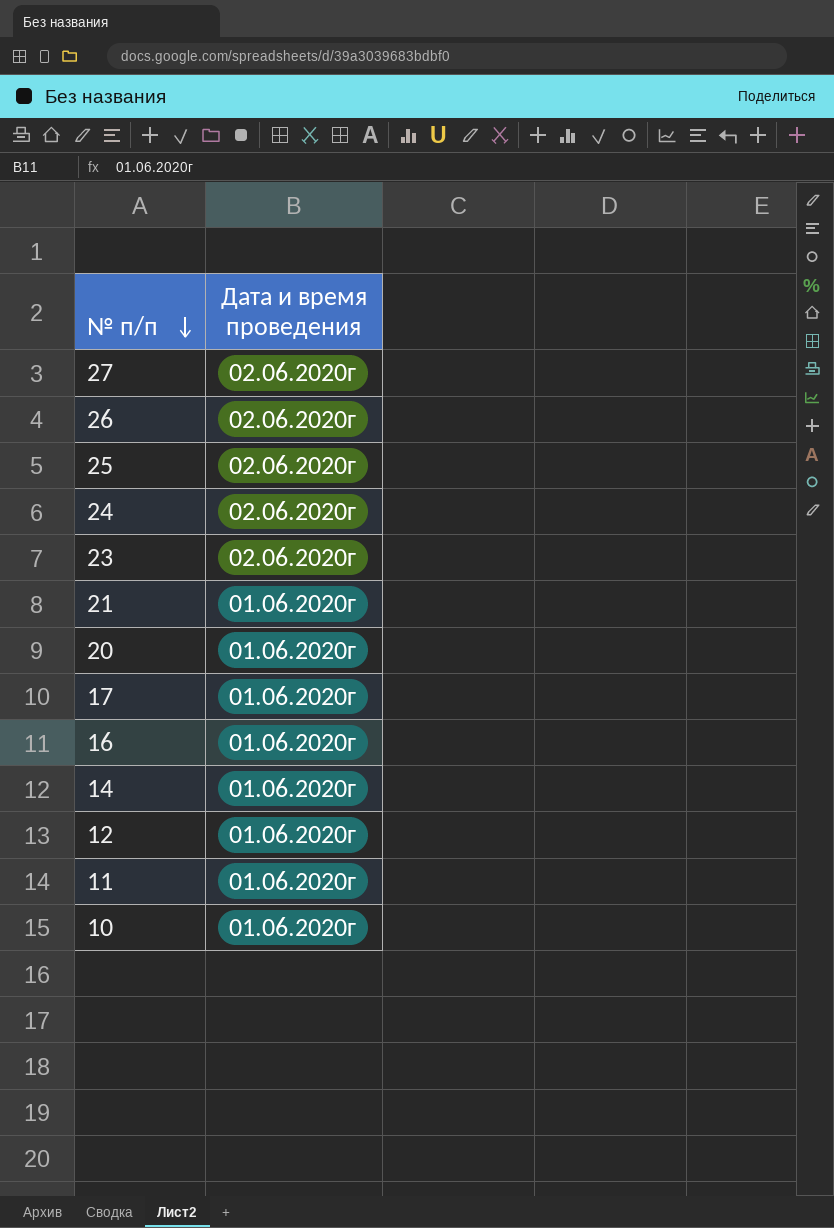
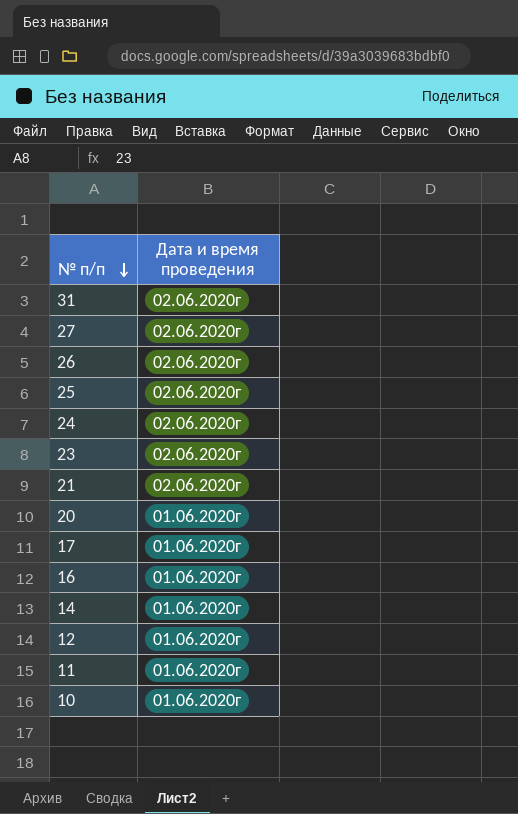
row 31: none -> 02.06.2020г
21 | Дата и время проведения: 01.06.2020г -> 02.06.2020г

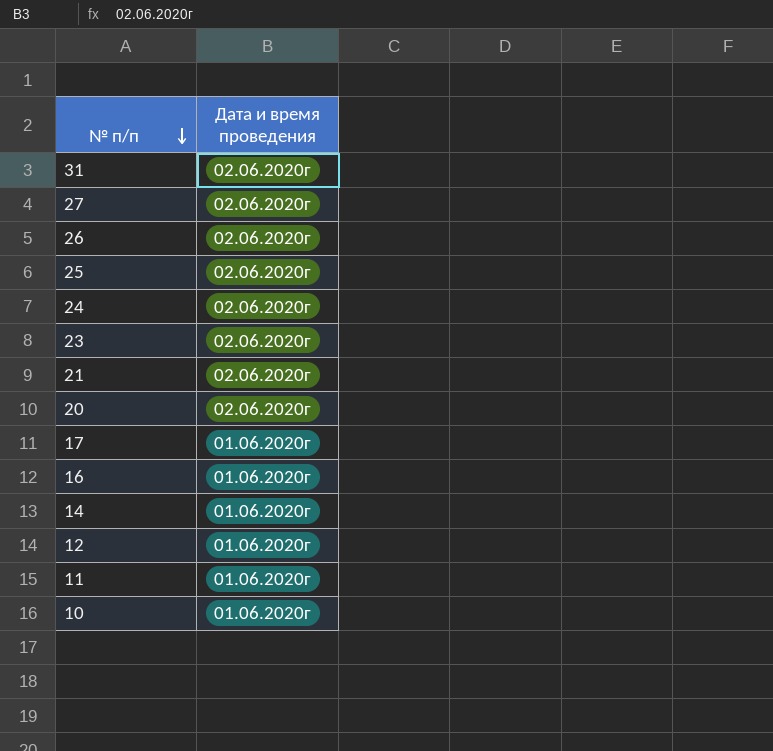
20 | Дата и время проведения: 01.06.2020г -> 02.06.2020г

